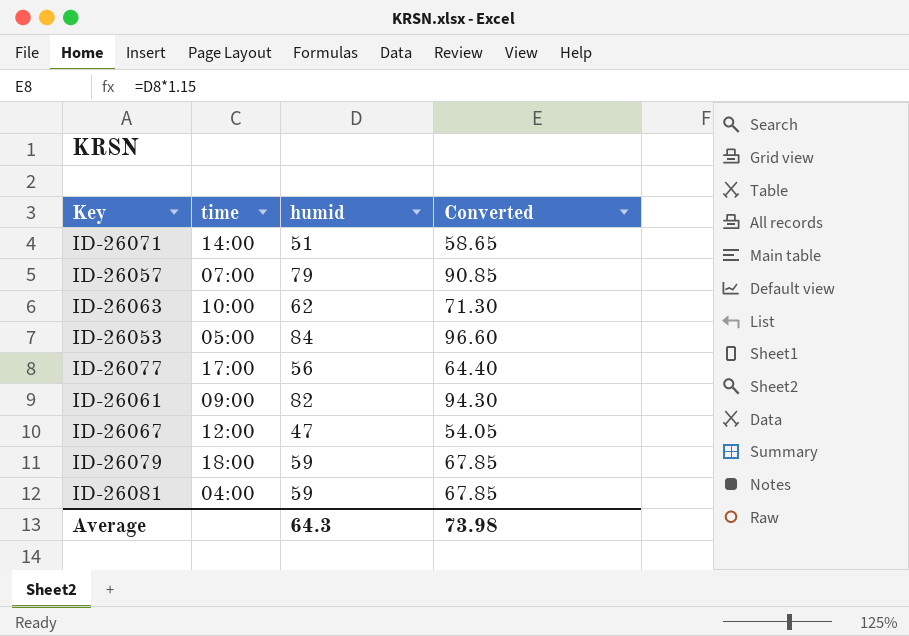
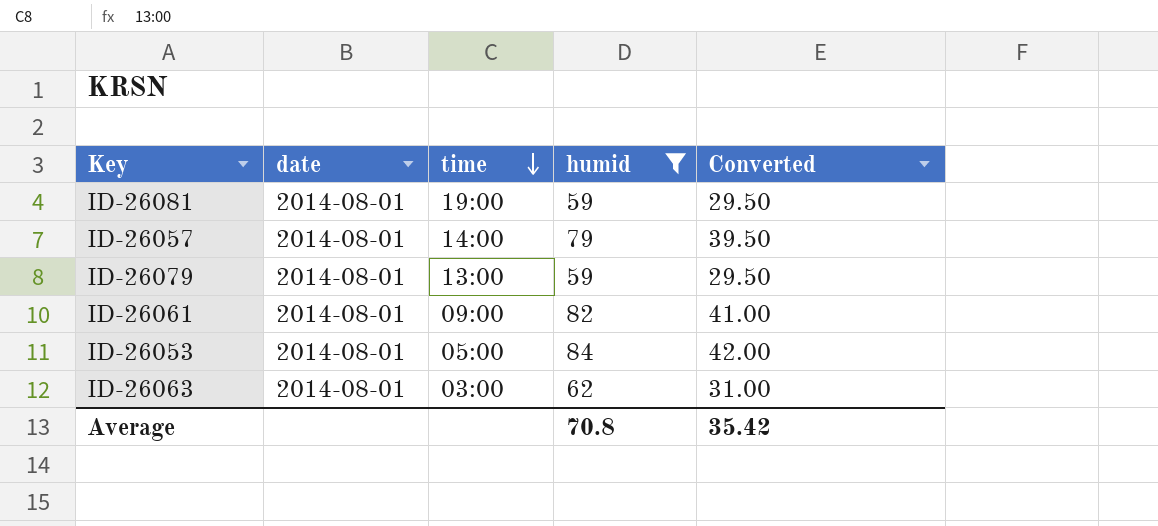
filter: none -> humid >= 59
row order: none -> time descending
column date | position: none -> 2
column Converted | formula: [humid] * 1.15 -> [humid] * 0.5
ID-26081 | time: 04:00 -> 19:00
ID-26057 | time: 07:00 -> 14:00
ID-26079 | time: 18:00 -> 13:00
ID-26063 | time: 10:00 -> 03:00
Average | humid: 64.3 -> 70.8
Average | Converted: 73.98 -> 35.42

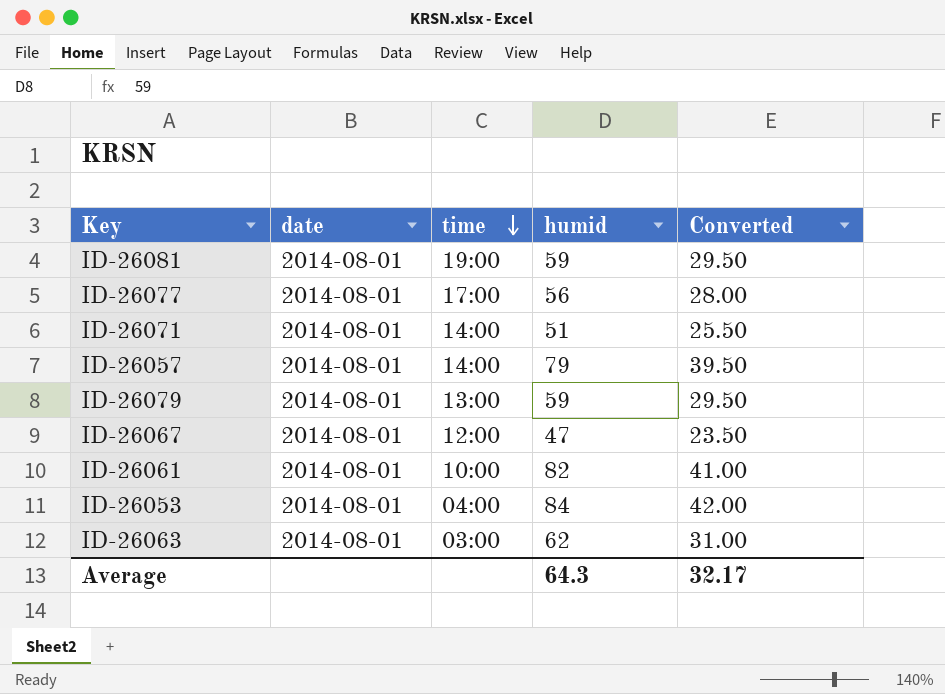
filter: humid >= 59 -> none
ID-26061 | time: 09:00 -> 10:00
ID-26053 | time: 05:00 -> 04:00
Average | humid: 70.8 -> 64.3
Average | Converted: 35.42 -> 32.17

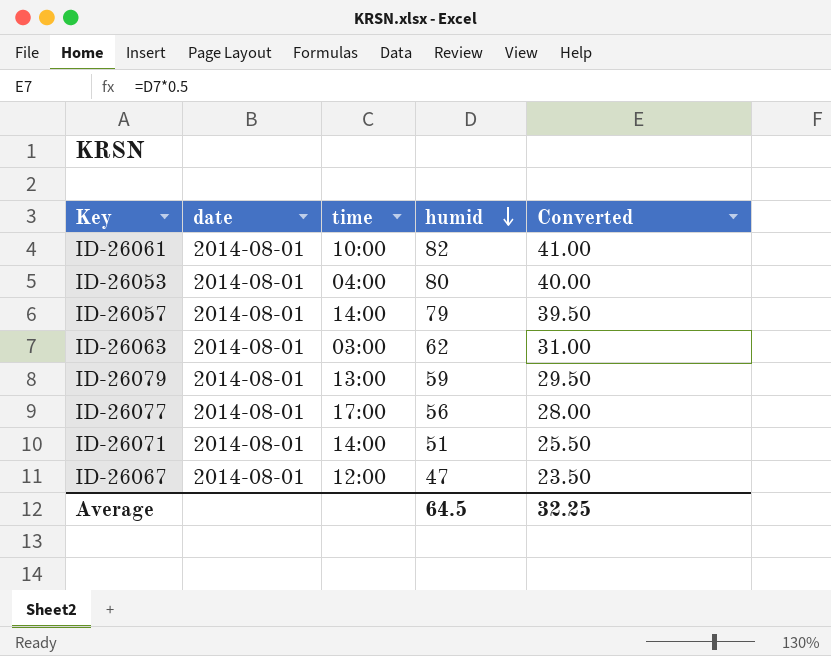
row order: time descending -> humid descending
row ID-26081: 2014-08-01 | 19:00 | 59 | 29.50 -> none
ID-26053 | humid: 84 -> 80
ID-26053 | Converted: 42.00 -> 40.00
Average | humid: 64.3 -> 64.5
Average | Converted: 32.17 -> 32.25

